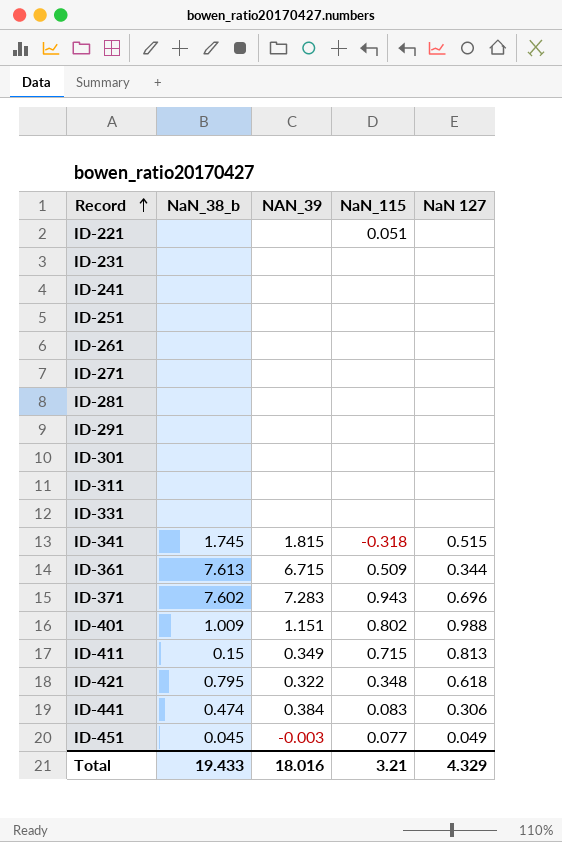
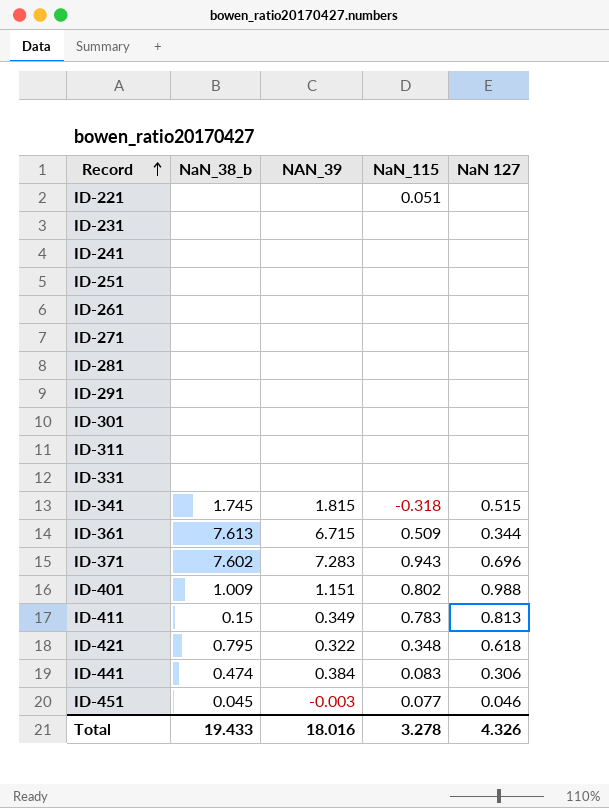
ID-411 | NaN_115: 0.715 -> 0.783
ID-451 | NaN 127: 0.049 -> 0.046
Total | NaN_115: 3.21 -> 3.278
Total | NaN 127: 4.329 -> 4.326

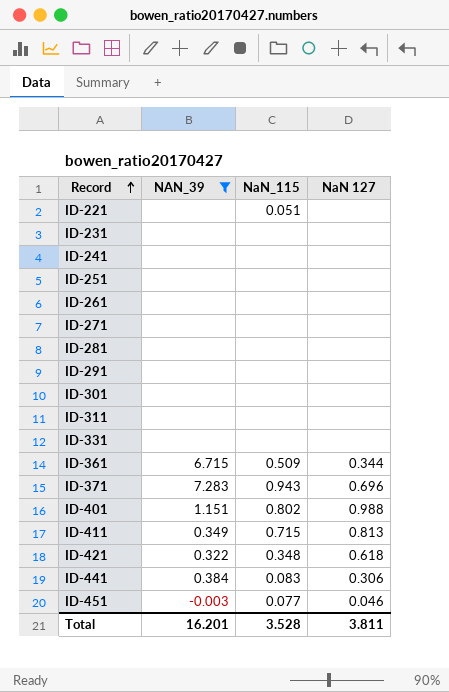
filter: none -> NAN_39 != 1.815
column NaN_38_b | position: 2 -> none
ID-411 | NaN_115: 0.783 -> 0.715
Total | NAN_39: 18.016 -> 16.201
Total | NaN_115: 3.278 -> 3.528
Total | NaN 127: 4.326 -> 3.811

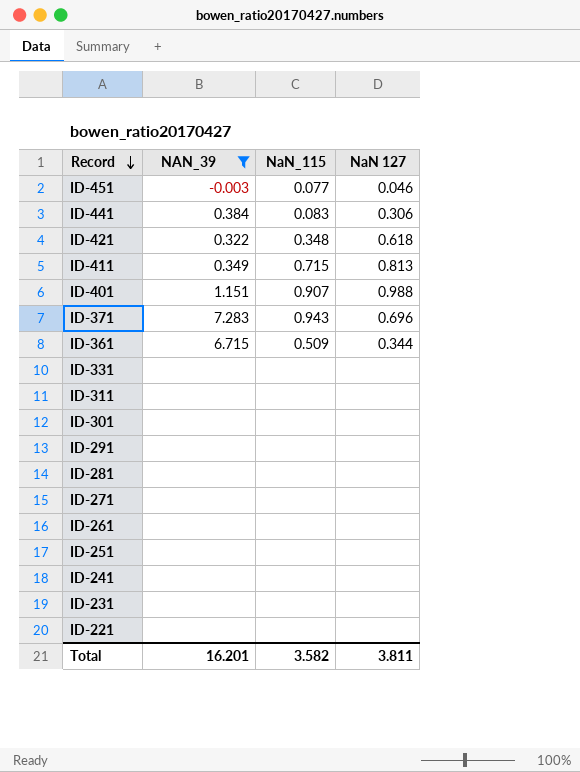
row order: Record ascending -> Record descending
ID-401 | NaN_115: 0.802 -> 0.907
ID-221 | NaN_115: 0.051 -> none
Total | NaN_115: 3.528 -> 3.582

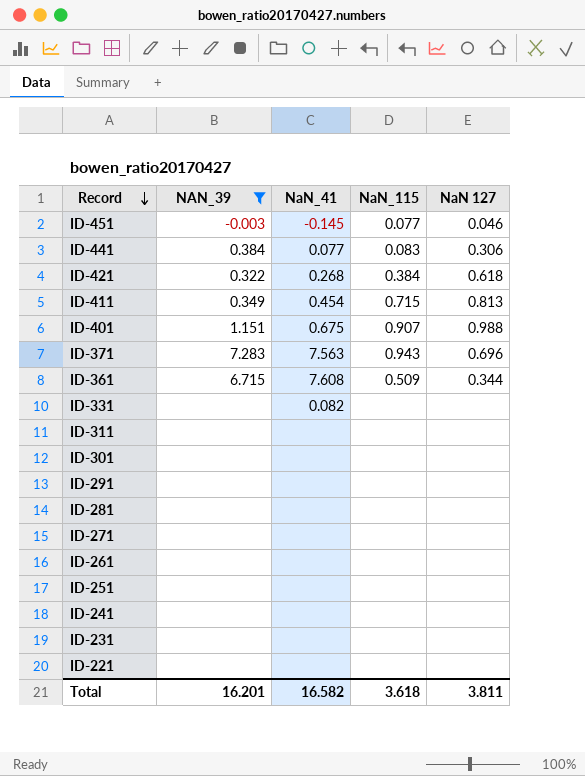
column NaN_41 | position: none -> 3
ID-421 | NaN_115: 0.348 -> 0.384
Total | NaN_115: 3.582 -> 3.618

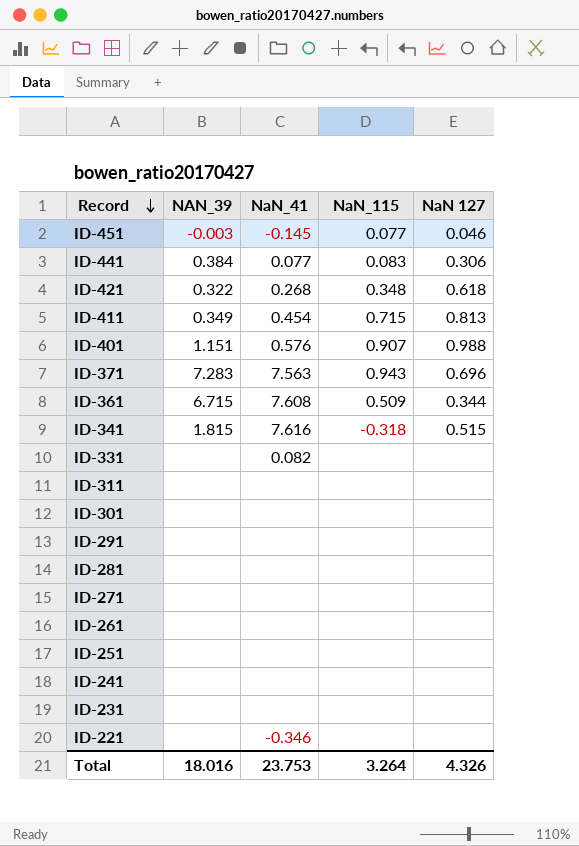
filter: NAN_39 != 1.815 -> none
ID-421 | NaN_115: 0.384 -> 0.348
ID-401 | NaN_41: 0.675 -> 0.576
ID-221 | NaN_41: none -> -0.346
Total | NAN_39: 16.201 -> 18.016
Total | NaN_41: 16.582 -> 23.753
Total | NaN_115: 3.618 -> 3.264
Total | NaN 127: 3.811 -> 4.326

